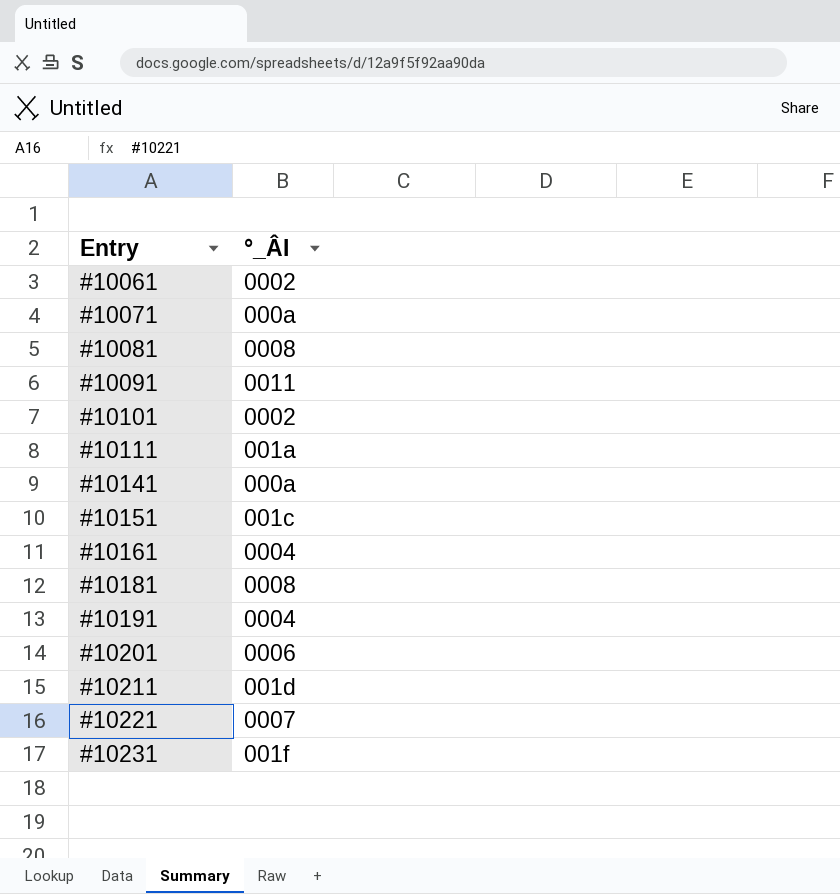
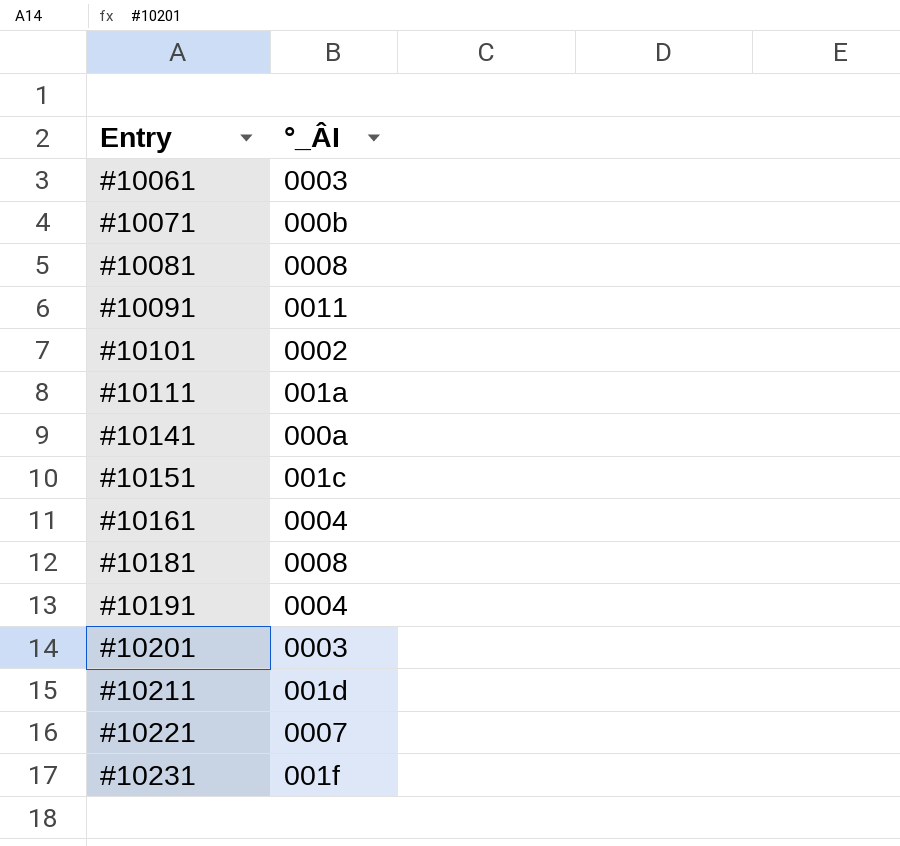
#10061 | °_ÂI: 0002 -> 0003
#10071 | °_ÂI: 000a -> 000b
#10201 | °_ÂI: 0006 -> 0003

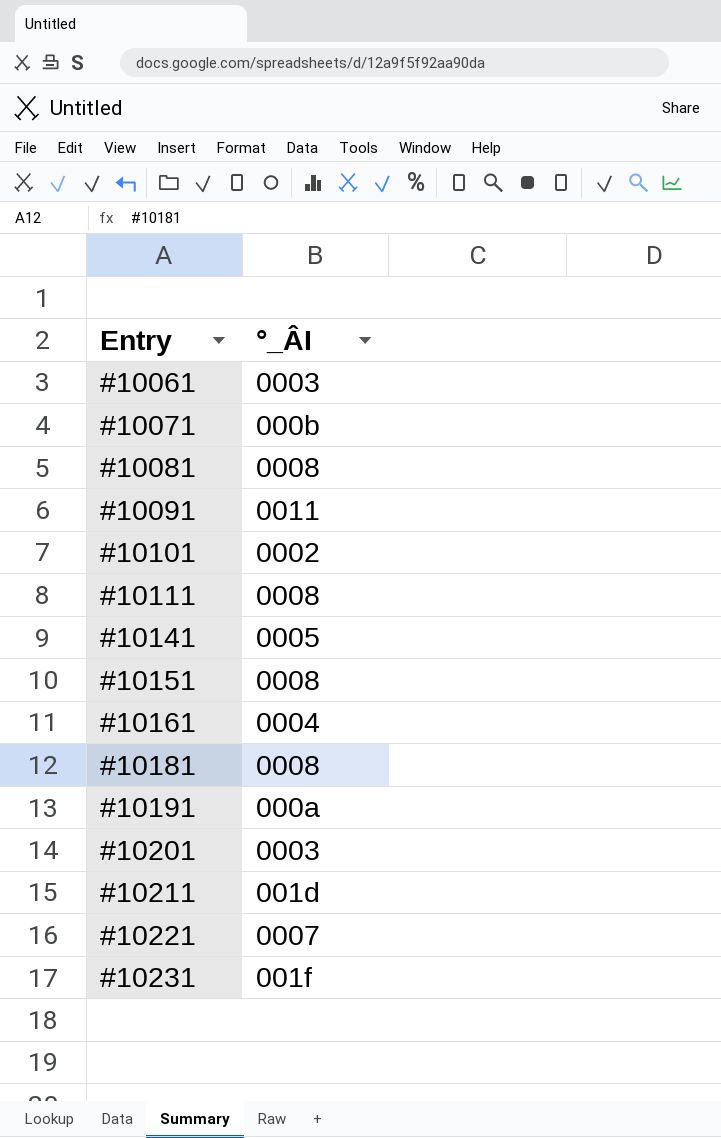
#10111 | °_ÂI: 001a -> 0008
#10141 | °_ÂI: 000a -> 0005
#10151 | °_ÂI: 001c -> 0008
#10191 | °_ÂI: 0004 -> 000a

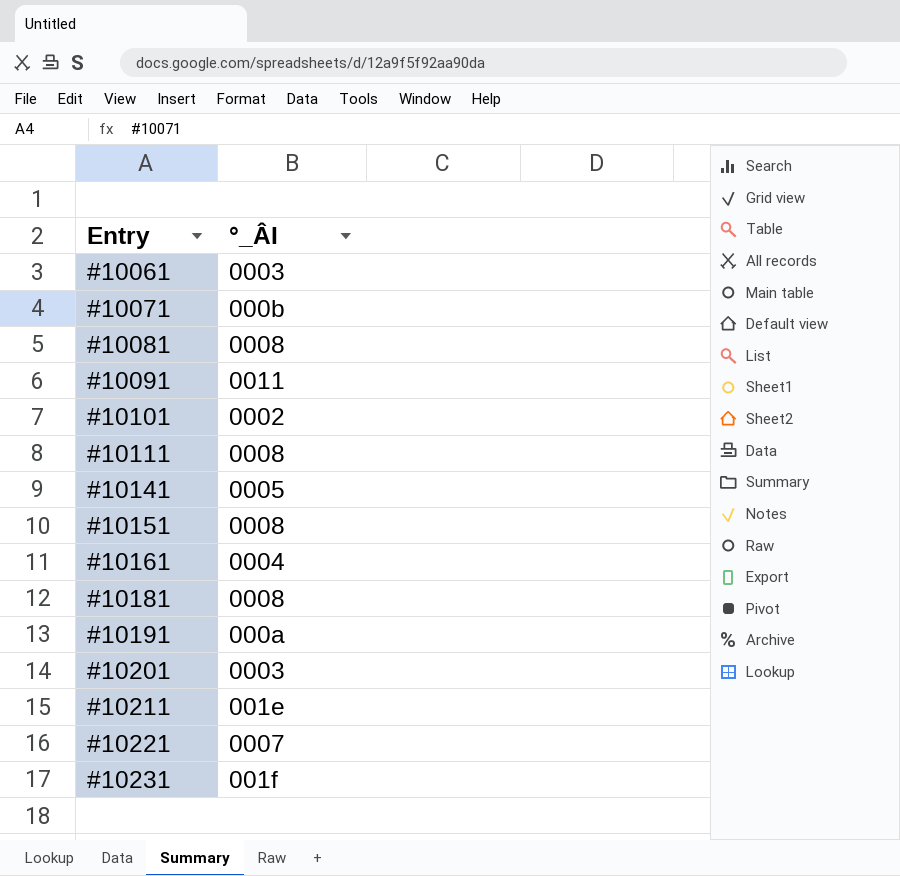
#10211 | °_ÂI: 001d -> 001e

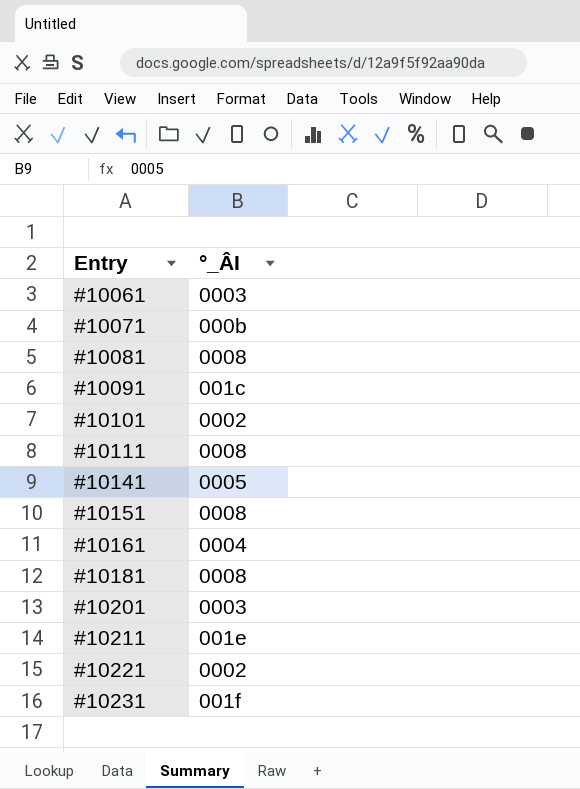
row #10191: 000a -> none
#10091 | °_ÂI: 0011 -> 001c
#10221 | °_ÂI: 0007 -> 0002

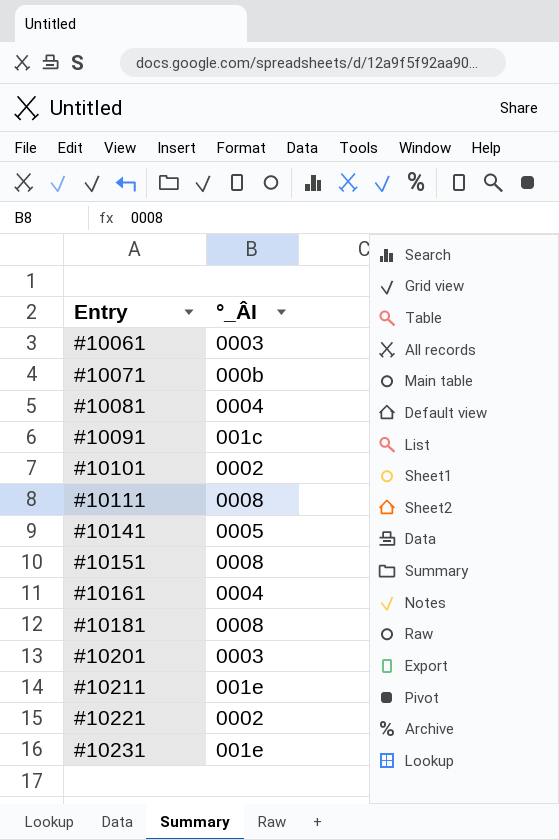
#10081 | °_ÂI: 0008 -> 0004
#10231 | °_ÂI: 001f -> 001e

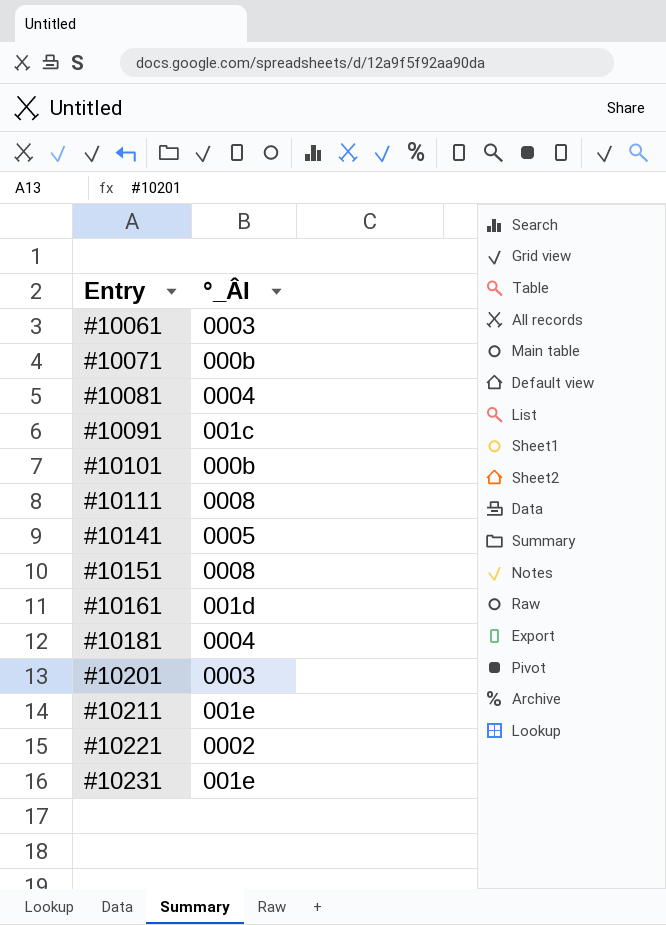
#10101 | °_ÂI: 0002 -> 000b
#10161 | °_ÂI: 0004 -> 001d
#10181 | °_ÂI: 0008 -> 0004

